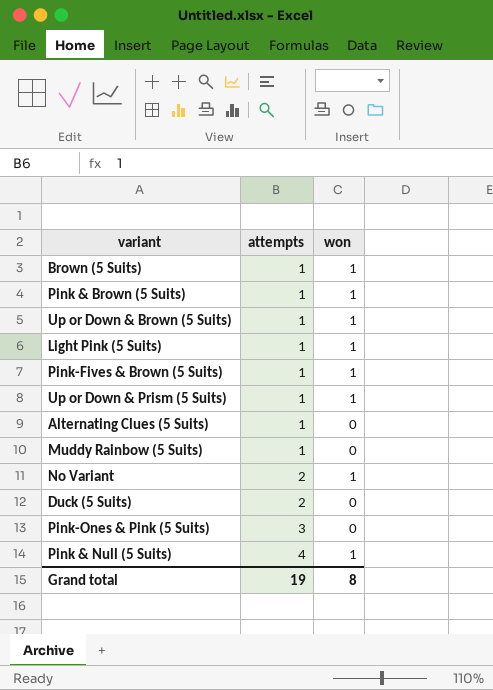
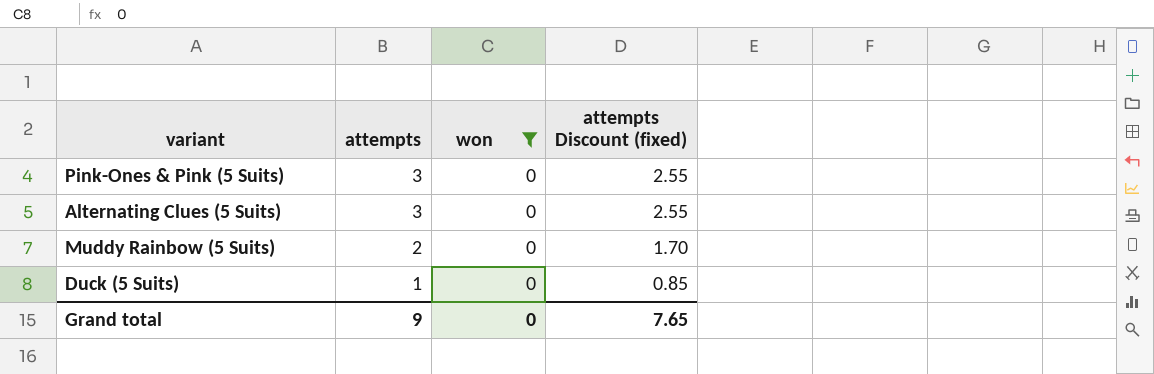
filter: none -> won = 0
row order: attempts ascending -> attempts descending
column attempts Discount (fixed) | formula: none -> [attempts] * 0.85
Alternating Clues (5 Suits) | attempts: 1 -> 3
Muddy Rainbow (5 Suits) | attempts: 1 -> 2
Duck (5 Suits) | attempts: 2 -> 1
Grand total | attempts: 19 -> 9
Grand total | won: 8 -> 0

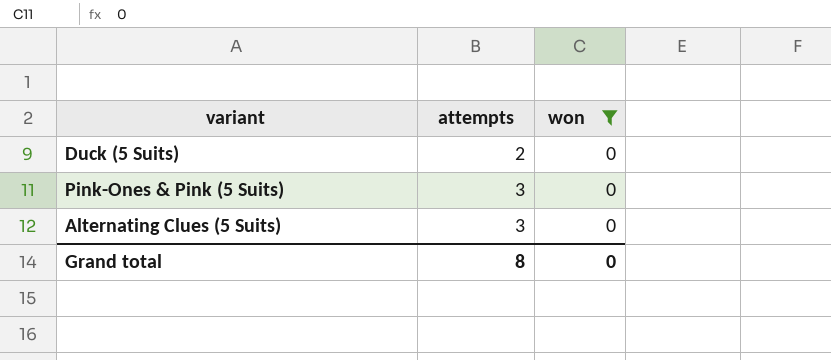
row order: attempts descending -> attempts ascending
column attempts Discount (fixed) | formula: [attempts] * 0.85 -> none
row Muddy Rainbow (5 Suits): 2 | 0 | 1.70 -> none
Duck (5 Suits) | attempts: 1 -> 2
Grand total | attempts: 9 -> 8

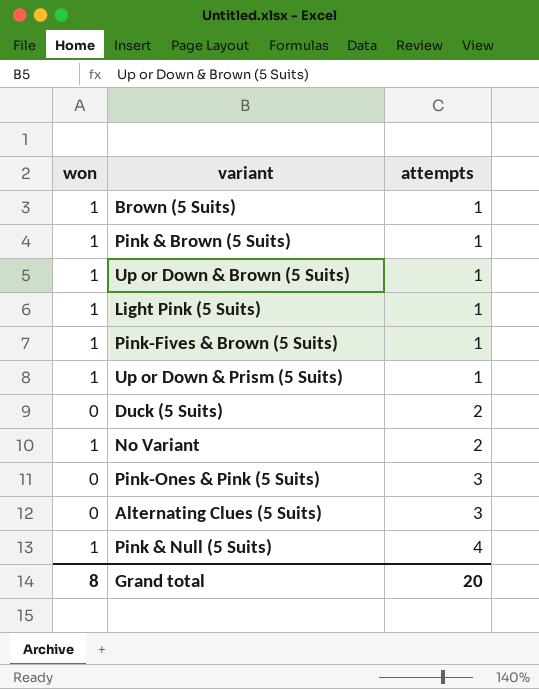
filter: won = 0 -> none
column won | position: 3 -> 1
Grand total | won: 0 -> 8
Grand total | attempts: 8 -> 20

